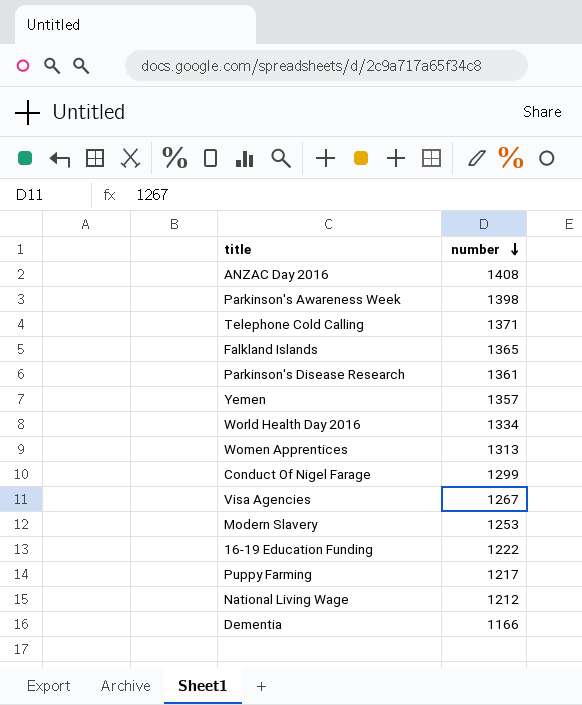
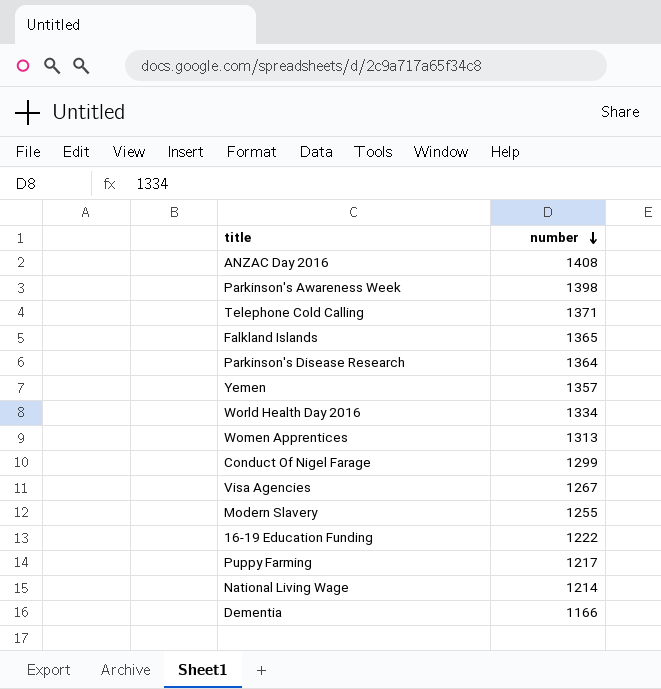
Parkinson's Disease Research | number: 1361 -> 1364
Modern Slavery | number: 1253 -> 1255
National Living Wage | number: 1212 -> 1214

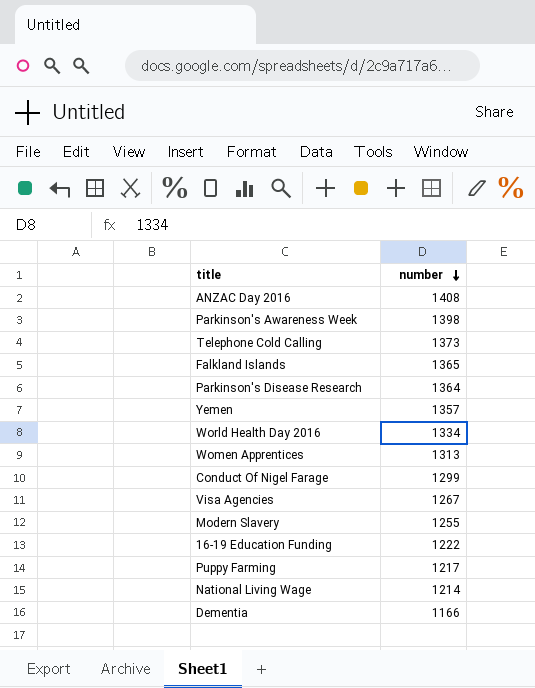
Telephone Cold Calling | number: 1371 -> 1373

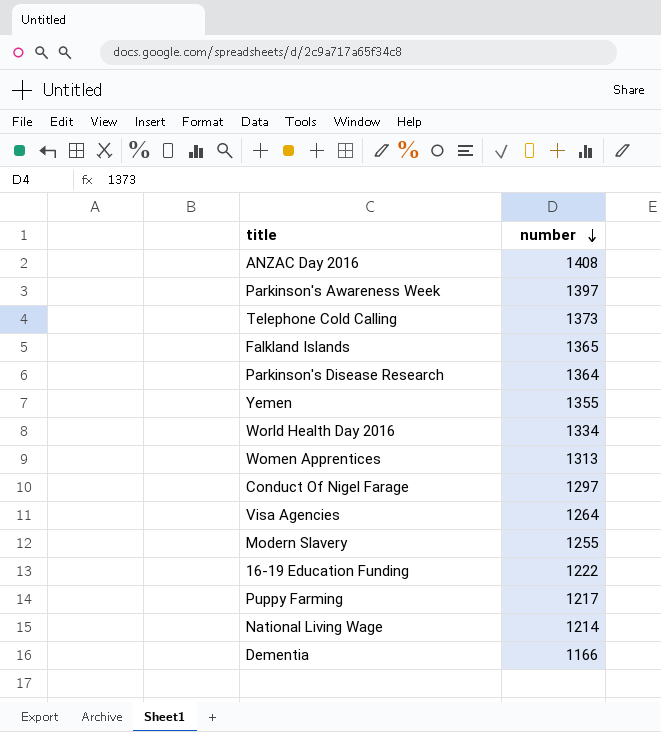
Parkinson's Awareness Week | number: 1398 -> 1397
Yemen | number: 1357 -> 1355
Conduct Of Nigel Farage | number: 1299 -> 1297
Visa Agencies | number: 1267 -> 1264

